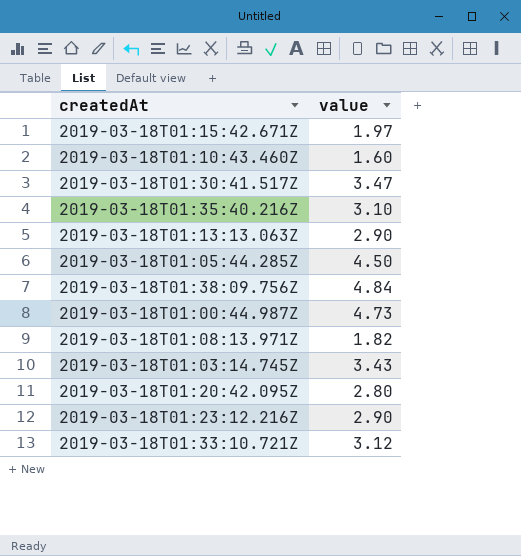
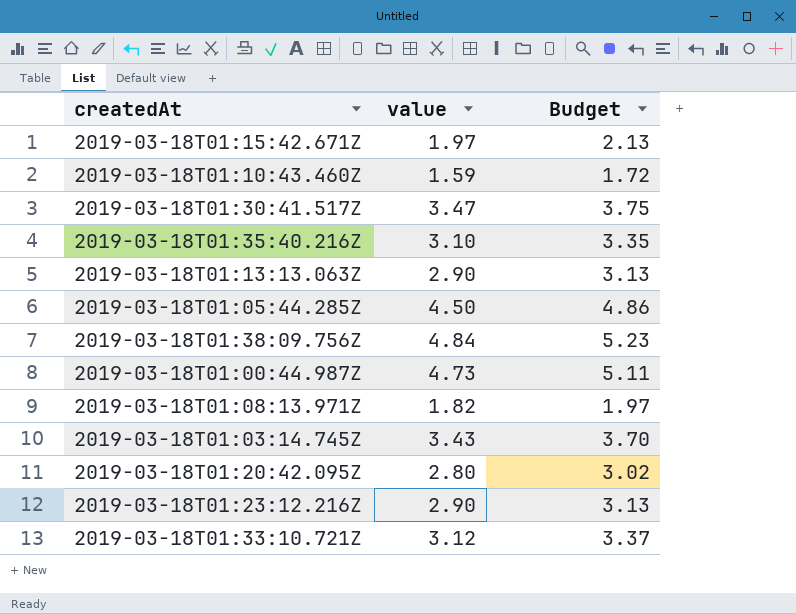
column Budget | formula: none -> [value] * 1.08
2019-03-18T01:10:43.460Z | value: 1.60 -> 1.59

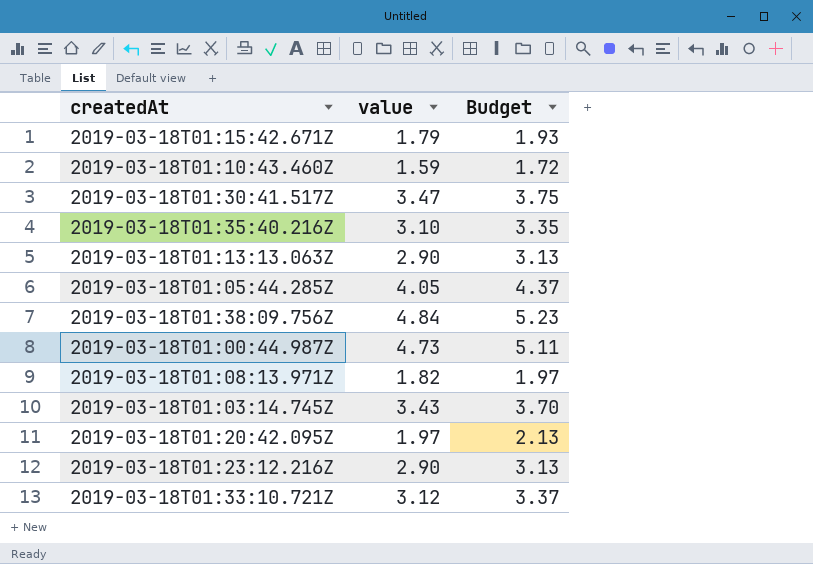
2019-03-18T01:15:42.671Z | value: 1.97 -> 1.79
2019-03-18T01:15:42.671Z | Budget: 2.13 -> 1.93
2019-03-18T01:05:44.285Z | value: 4.50 -> 4.05
2019-03-18T01:05:44.285Z | Budget: 4.86 -> 4.37
2019-03-18T01:20:42.095Z | value: 2.80 -> 1.97
2019-03-18T01:20:42.095Z | Budget: 3.02 -> 2.13

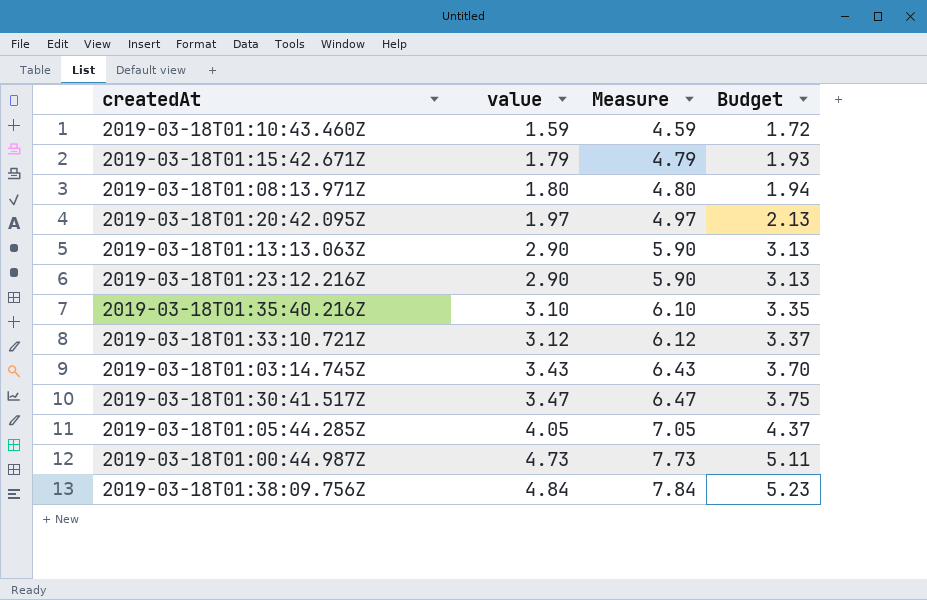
row order: none -> value ascending
column Measure | formula: none -> [value] + 3
2019-03-18T01:08:13.971Z | value: 1.82 -> 1.80
2019-03-18T01:08:13.971Z | Budget: 1.97 -> 1.94

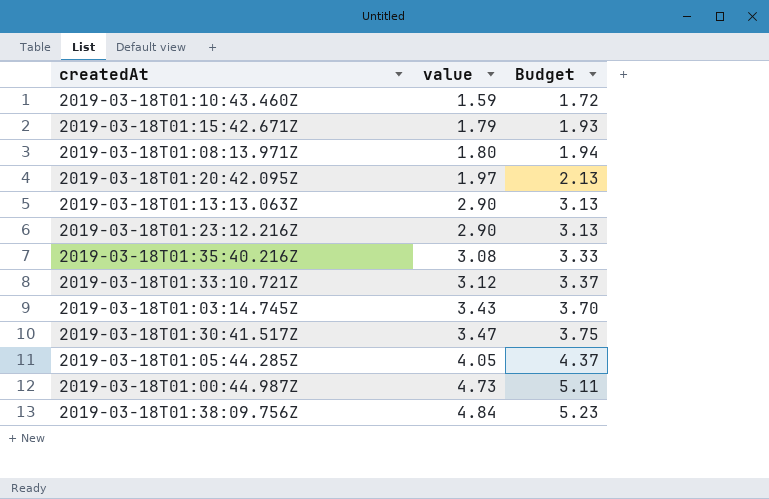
column Measure | formula: [value] + 3 -> none
2019-03-18T01:35:40.216Z | value: 3.10 -> 3.08
2019-03-18T01:35:40.216Z | Budget: 3.35 -> 3.33

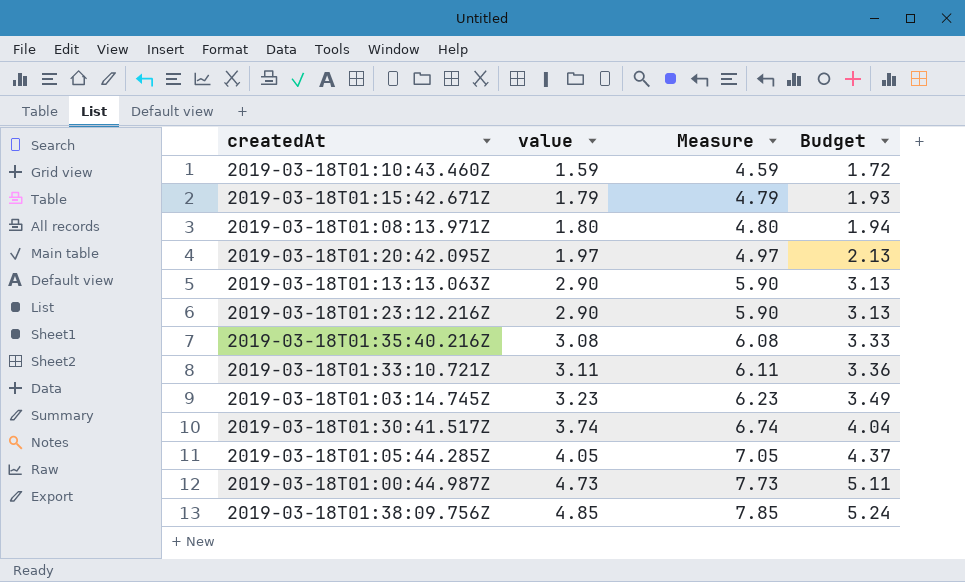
column Measure | formula: none -> [value] + 3
2019-03-18T01:33:10.721Z | value: 3.12 -> 3.11
2019-03-18T01:33:10.721Z | Budget: 3.37 -> 3.36
2019-03-18T01:03:14.745Z | value: 3.43 -> 3.23
2019-03-18T01:03:14.745Z | Budget: 3.70 -> 3.49
2019-03-18T01:30:41.517Z | value: 3.47 -> 3.74
2019-03-18T01:30:41.517Z | Budget: 3.75 -> 4.04
2019-03-18T01:38:09.756Z | value: 4.84 -> 4.85
2019-03-18T01:38:09.756Z | Budget: 5.23 -> 5.24

